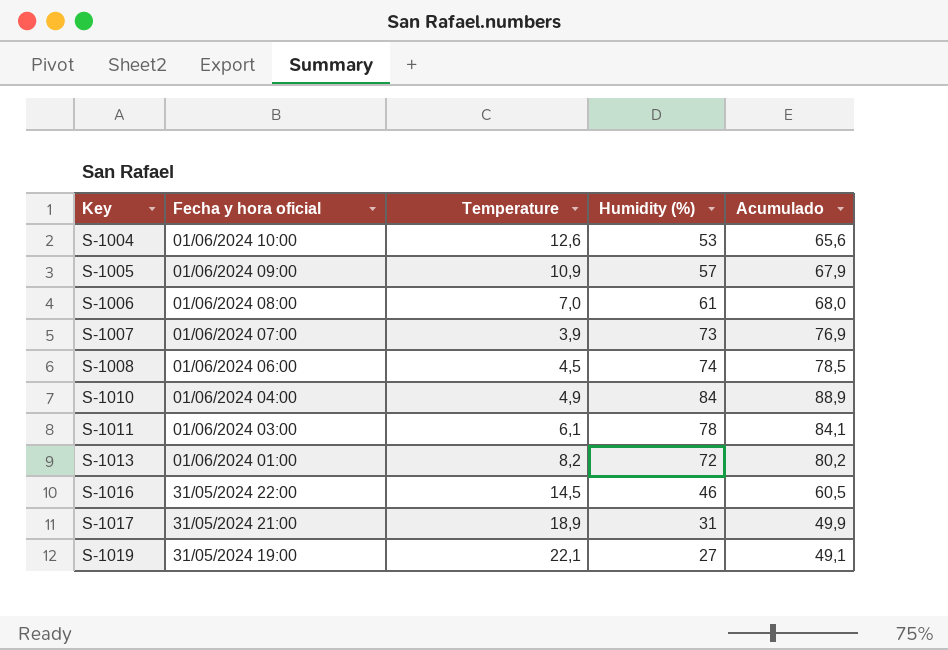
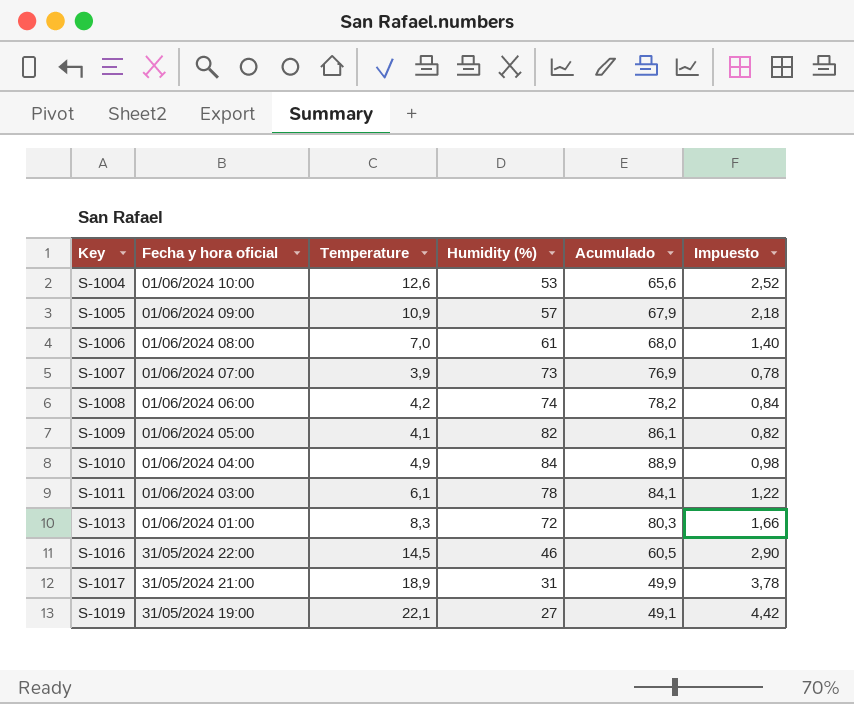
column Impuesto | formula: none -> [Temperature] * 0,2
S-1008 | Temperature: 4,5 -> 4,2
S-1008 | Acumulado: 78,5 -> 78,2
row S-1009: none -> 01/06/2024 05:00 | 4,1 | 82 | 86,1 | 0,82
S-1013 | Temperature: 8,2 -> 8,3
S-1013 | Acumulado: 80,2 -> 80,3

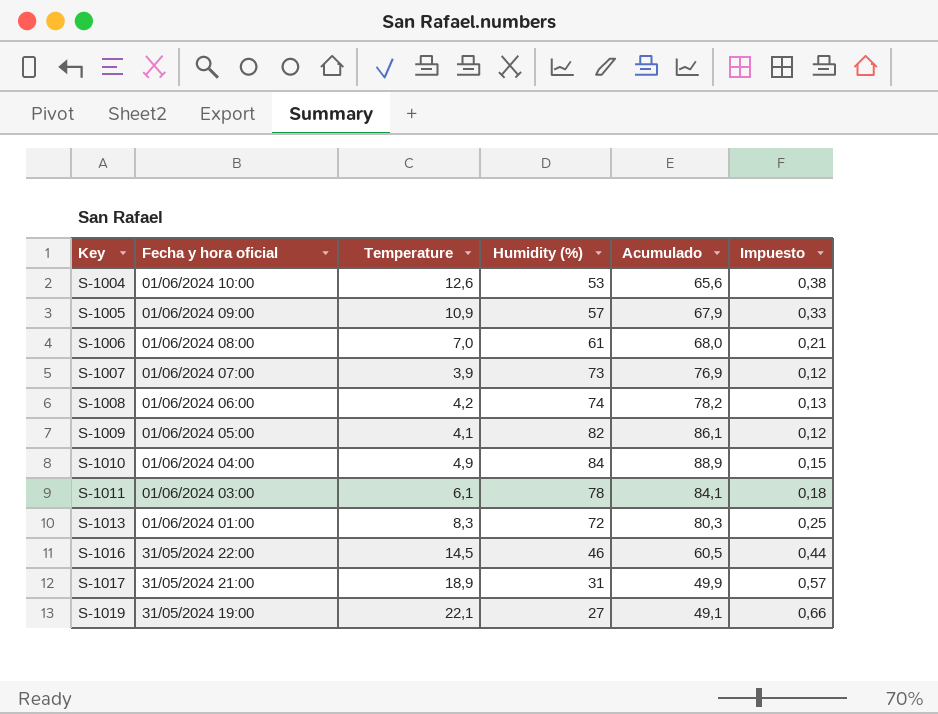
column Impuesto | formula: [Temperature] * 0,2 -> [Temperature] * 0,03

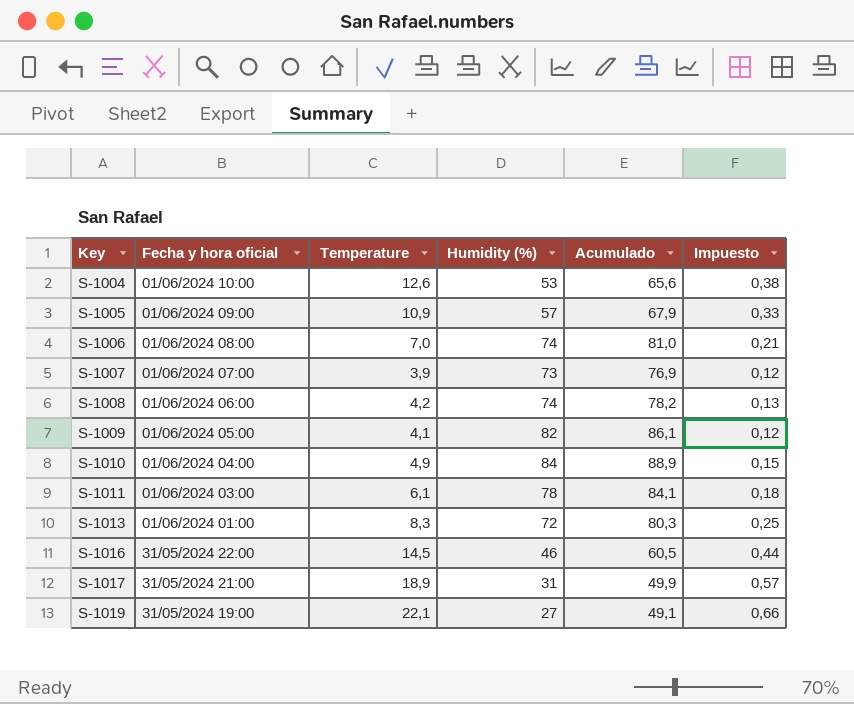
S-1006 | Humidity (%): 61 -> 74
S-1006 | Acumulado: 68,0 -> 81,0

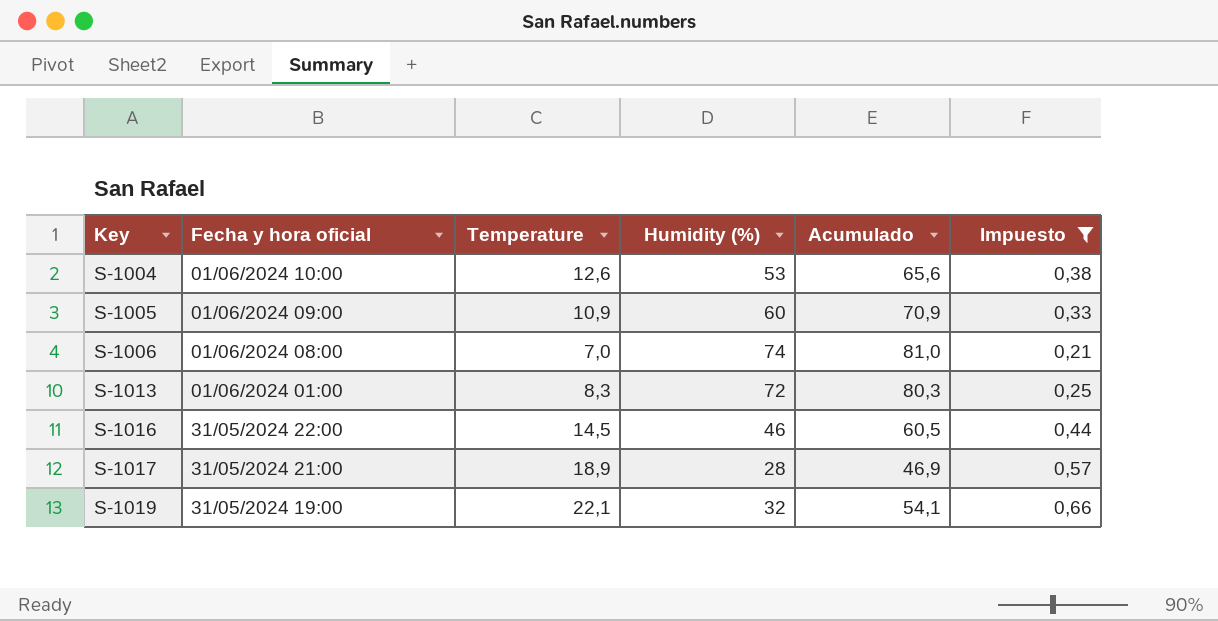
filter: none -> Impuesto >= 0,21
S-1005 | Humidity (%): 57 -> 60
S-1005 | Acumulado: 67,9 -> 70,9
S-1017 | Humidity (%): 31 -> 28
S-1017 | Acumulado: 49,9 -> 46,9
S-1019 | Humidity (%): 27 -> 32
S-1019 | Acumulado: 49,1 -> 54,1

